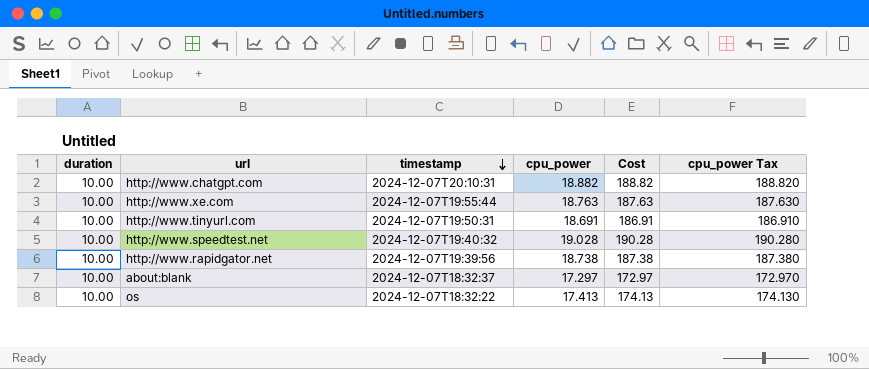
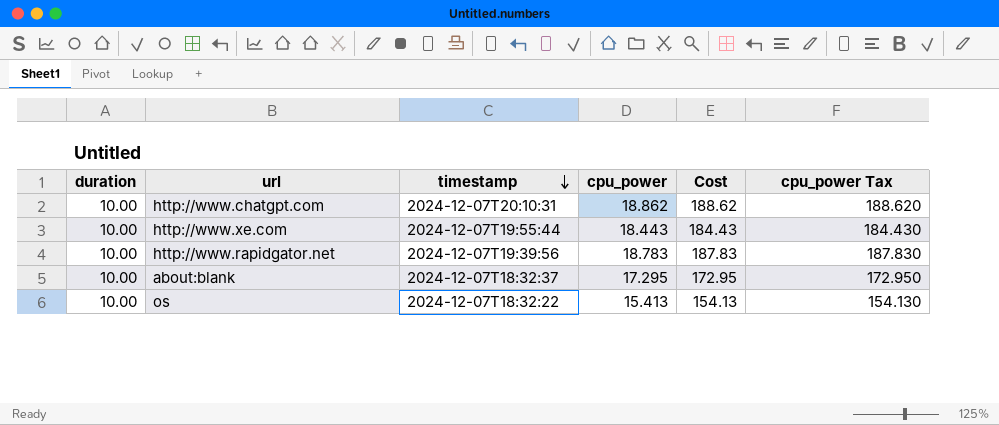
row http://www.tinyurl.com: 10.00 | 2024-12-07T19:50:31 | 18.691 | 186.91 | 186.910 -> none
row http://www.speedtest.net: 10.00 | 2024-12-07T19:40:32 | 19.028 | 190.28 | 190.280 -> none
http://www.chatgpt.com | cpu_power: 18.882 -> 18.862
http://www.chatgpt.com | Cost: 188.82 -> 188.62
http://www.chatgpt.com | cpu_power Tax: 188.820 -> 188.620
http://www.xe.com | cpu_power: 18.763 -> 18.443
http://www.xe.com | Cost: 187.63 -> 184.43
http://www.xe.com | cpu_power Tax: 187.630 -> 184.430
http://www.rapidgator.net | cpu_power: 18.738 -> 18.783
http://www.rapidgator.net | Cost: 187.38 -> 187.83
http://www.rapidgator.net | cpu_power Tax: 187.380 -> 187.830
about:blank | cpu_power: 17.297 -> 17.295
about:blank | Cost: 172.97 -> 172.95
about:blank | cpu_power Tax: 172.970 -> 172.950
os | cpu_power: 17.413 -> 15.413
os | Cost: 174.13 -> 154.13
os | cpu_power Tax: 174.130 -> 154.130

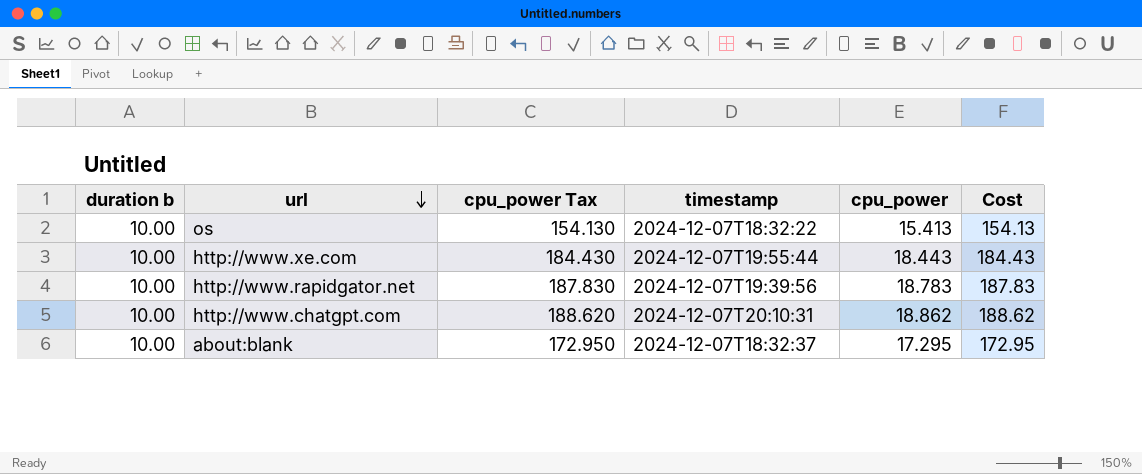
row order: timestamp descending -> url descending
column name: duration -> duration b
column cpu_power Tax | position: 6 -> 3

